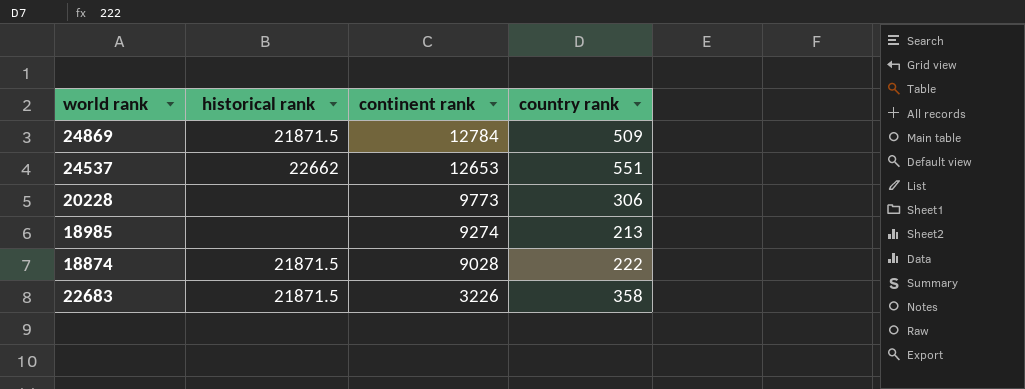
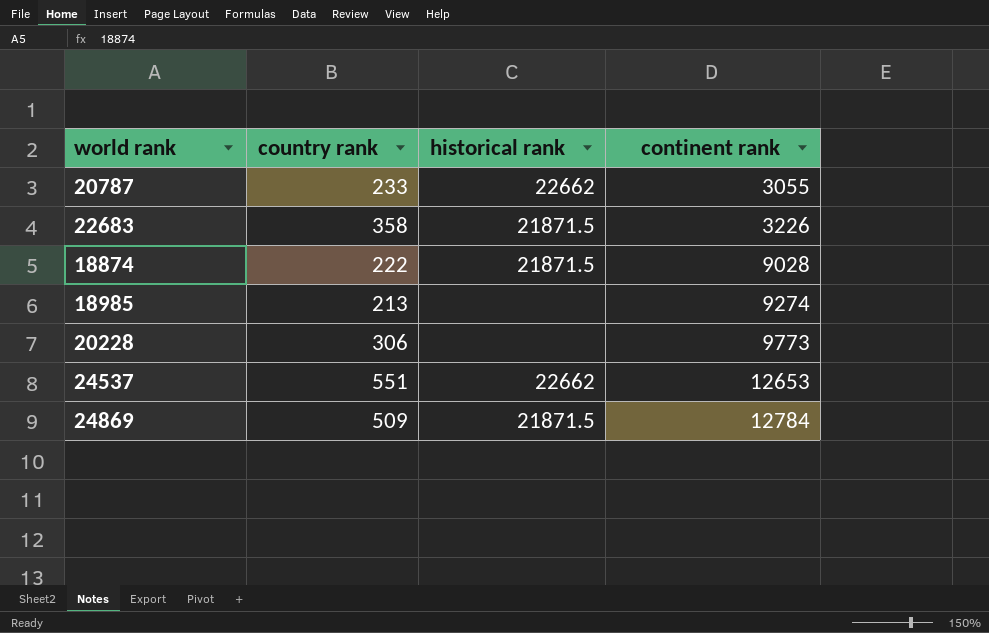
row order: continent rank descending -> continent rank ascending
column country rank | position: 4 -> 2
row 20787: none -> 233 | 22662 | 3055

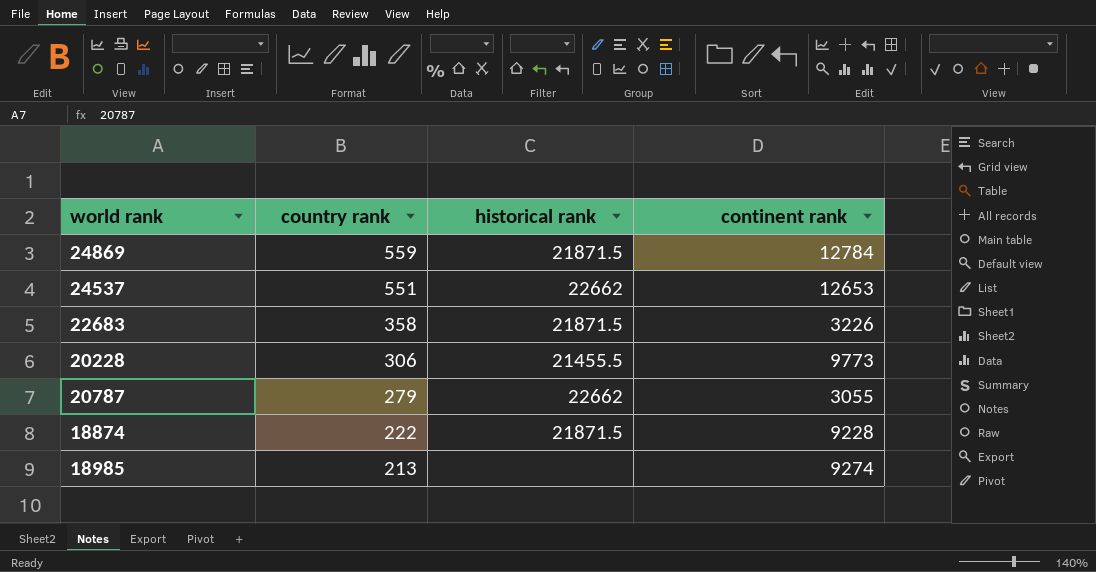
row order: continent rank ascending -> country rank descending
24869 | country rank: 509 -> 559
20228 | historical rank: none -> 21455.5
20787 | country rank: 233 -> 279
18874 | continent rank: 9028 -> 9228

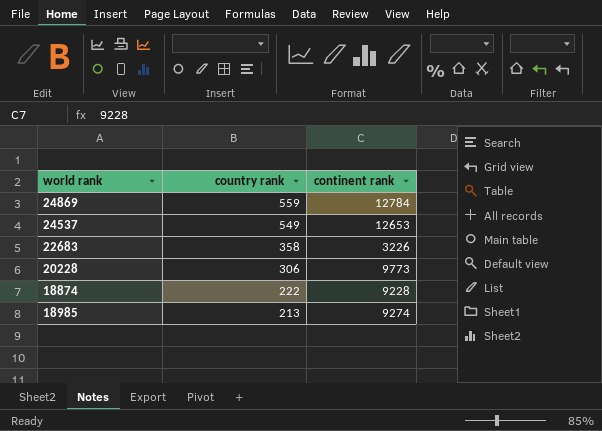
column historical rank | position: 3 -> none
row 20787: 279 | 22662 | 3055 -> none
24537 | country rank: 551 -> 549

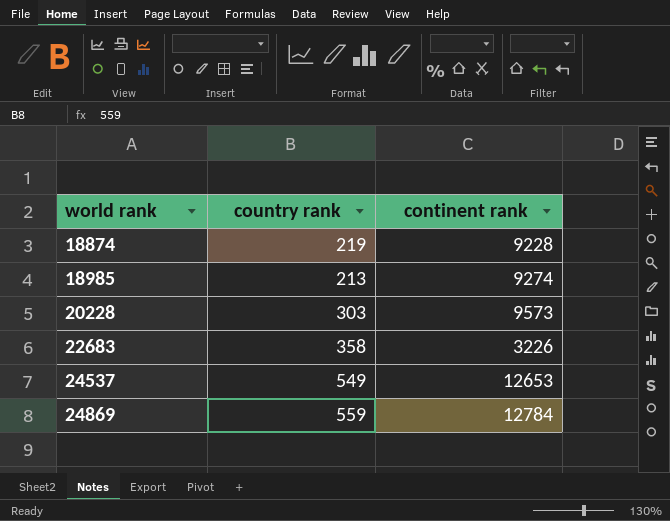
row order: country rank descending -> world rank ascending
18874 | country rank: 222 -> 219
20228 | country rank: 306 -> 303
20228 | continent rank: 9773 -> 9573

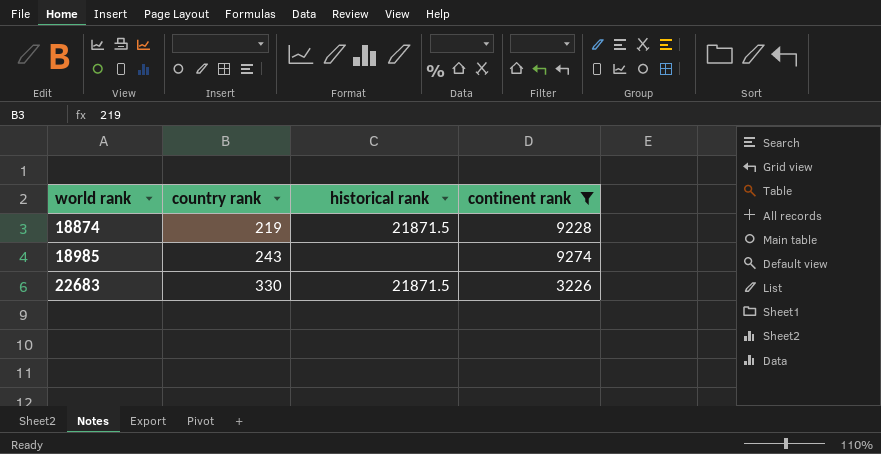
filter: none -> continent rank <= 9274
column historical rank | position: none -> 3
18985 | country rank: 213 -> 243
22683 | country rank: 358 -> 330

